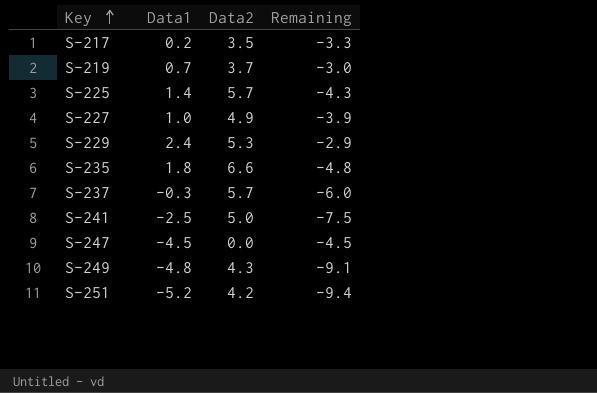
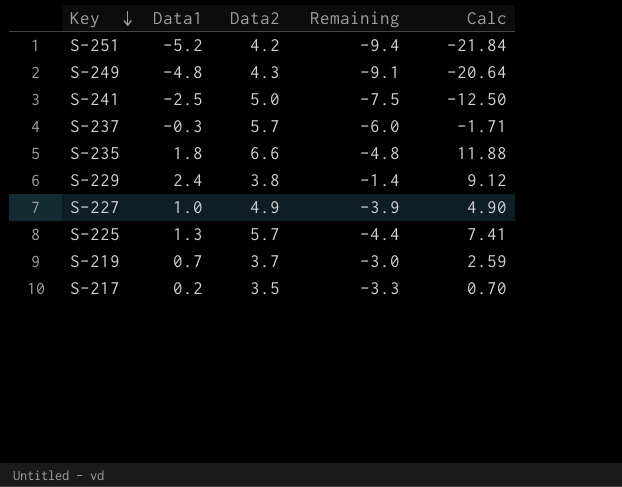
row order: Key ascending -> Key descending
column Calc | formula: none -> [Data1] * [Data2]
row S-247: -4.5 | 0.0 | -4.5 -> none
S-229 | Data2: 5.3 -> 3.8
S-229 | Remaining: -2.9 -> -1.4
S-225 | Data1: 1.4 -> 1.3
S-225 | Remaining: -4.3 -> -4.4

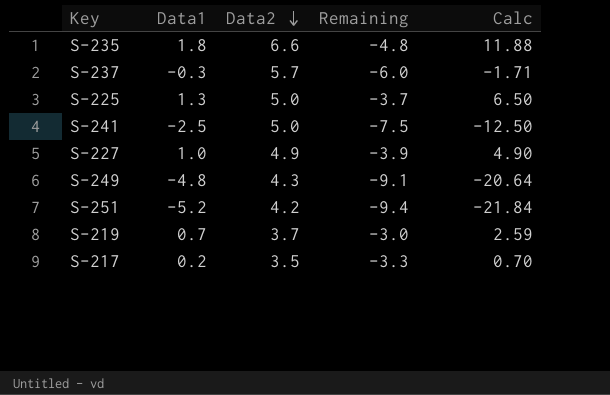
row order: Key descending -> Data2 descending
row S-229: 2.4 | 3.8 | -1.4 | 9.12 -> none
S-225 | Data2: 5.7 -> 5.0
S-225 | Remaining: -4.4 -> -3.7
S-225 | Calc: 7.41 -> 6.50

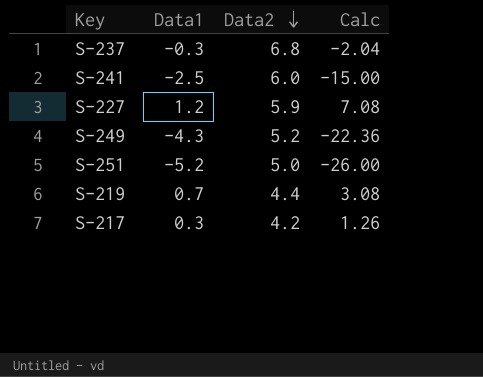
column Remaining | formula: [Data1] - [Data2] -> none
row S-235: 1.8 | 6.6 | -4.8 | 11.88 -> none
row S-225: 1.3 | 5.0 | -3.7 | 6.50 -> none
S-237 | Data2: 5.7 -> 6.8
S-237 | Calc: -1.71 -> -2.04
S-241 | Data2: 5.0 -> 6.0
S-241 | Calc: -12.50 -> -15.00
S-227 | Data1: 1.0 -> 1.2
S-227 | Data2: 4.9 -> 5.9
S-227 | Calc: 4.90 -> 7.08
S-249 | Data1: -4.8 -> -4.3
S-249 | Data2: 4.3 -> 5.2
S-249 | Calc: -20.64 -> -22.36
S-251 | Data2: 4.2 -> 5.0
S-251 | Calc: -21.84 -> -26.00
S-219 | Data2: 3.7 -> 4.4
S-219 | Calc: 2.59 -> 3.08
S-217 | Data1: 0.2 -> 0.3
S-217 | Data2: 3.5 -> 4.2
S-217 | Calc: 0.70 -> 1.26

